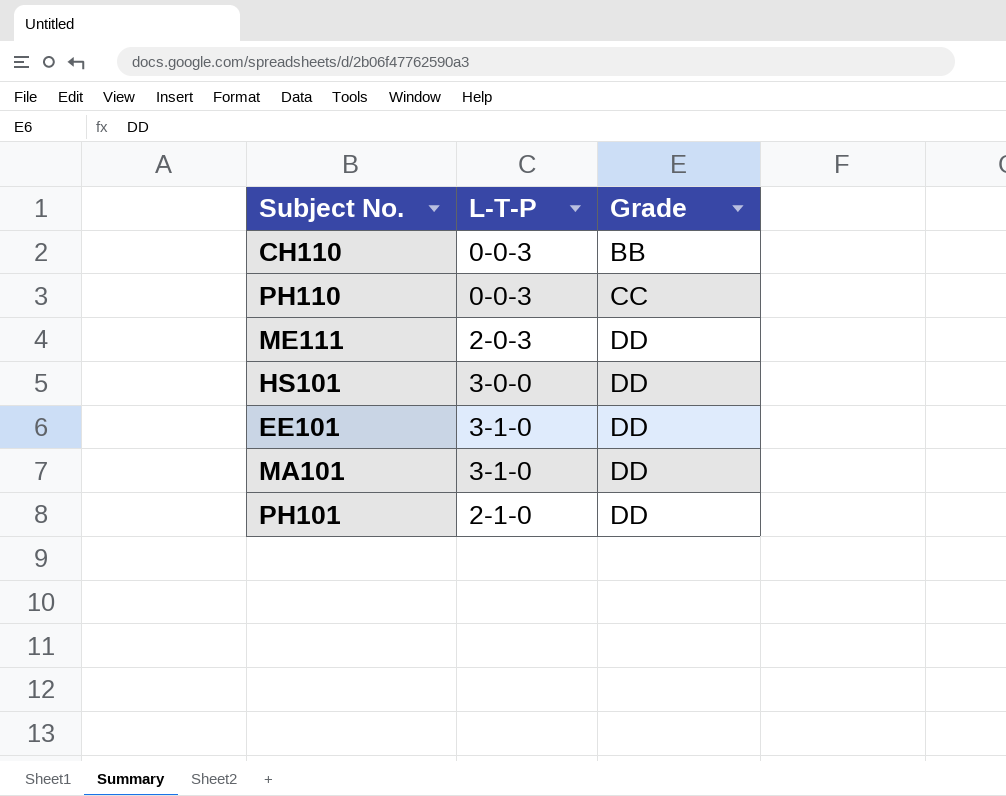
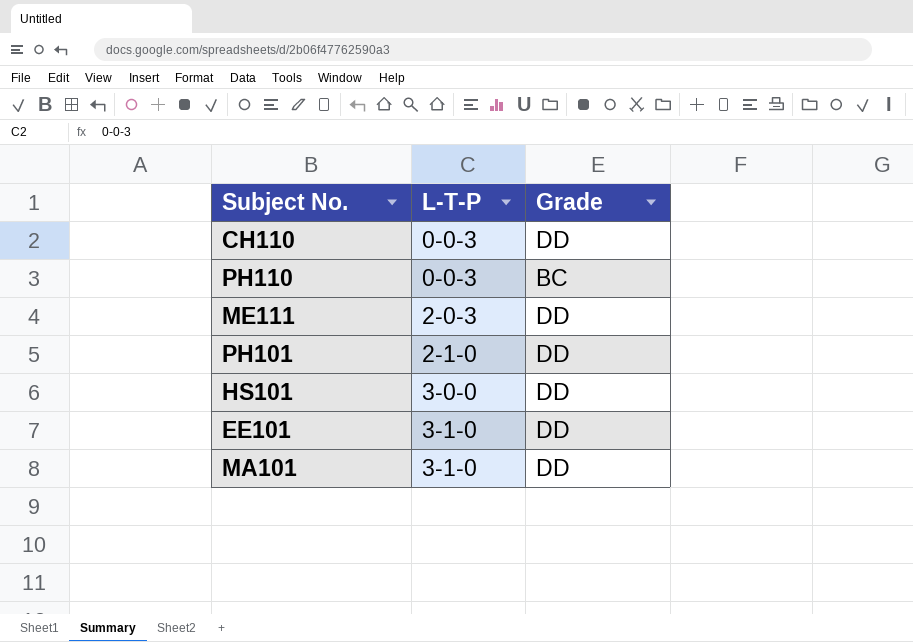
row order: Grade ascending -> L-T-P ascending
CH110 | Grade: BB -> DD
PH110 | Grade: CC -> BC

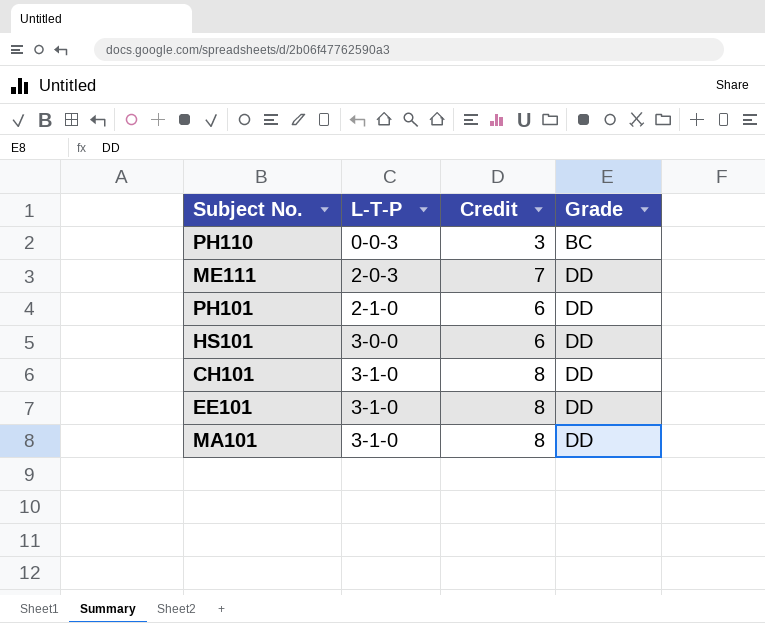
column Credit | position: none -> 3
row CH110: 0-0-3 | DD -> none
row CH101: none -> 3-1-0 | 8 | DD

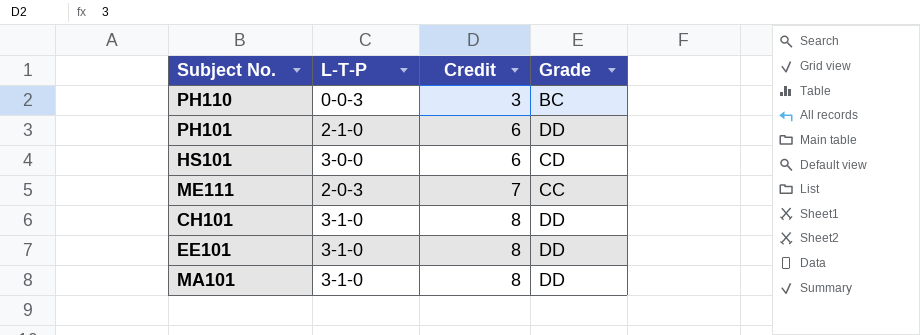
row order: L-T-P ascending -> Credit ascending
HS101 | Grade: DD -> CD
ME111 | Grade: DD -> CC

